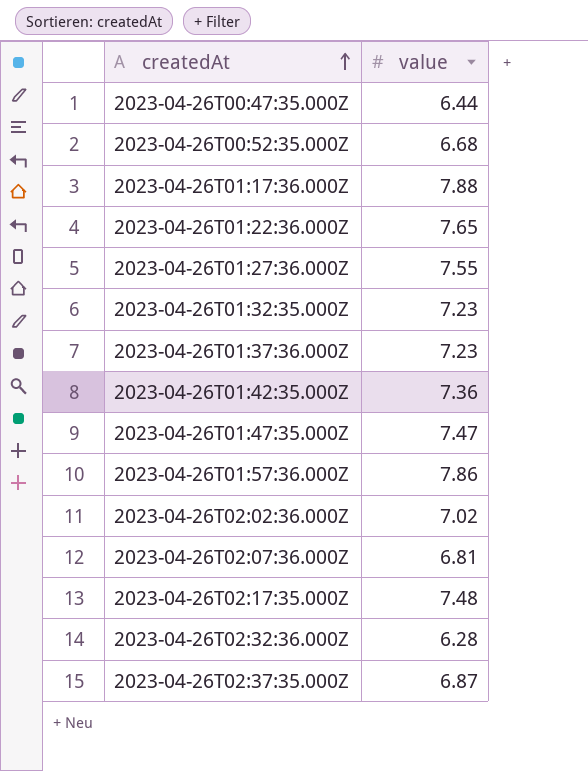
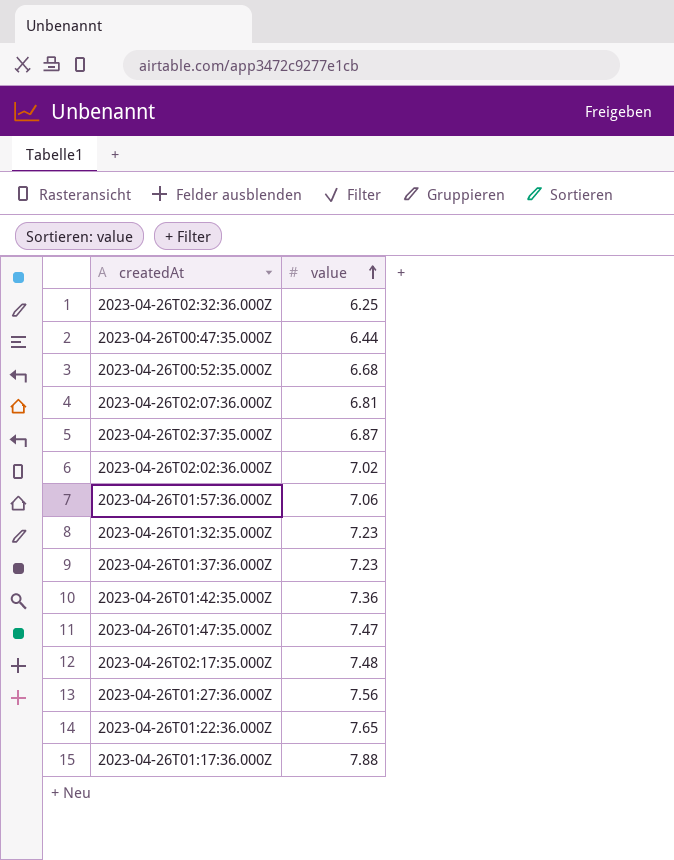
row order: createdAt ascending -> value ascending
2023-04-26T02:32:36.000Z | value: 6.28 -> 6.25
2023-04-26T01:57:36.000Z | value: 7.86 -> 7.06
2023-04-26T01:27:36.000Z | value: 7.55 -> 7.56

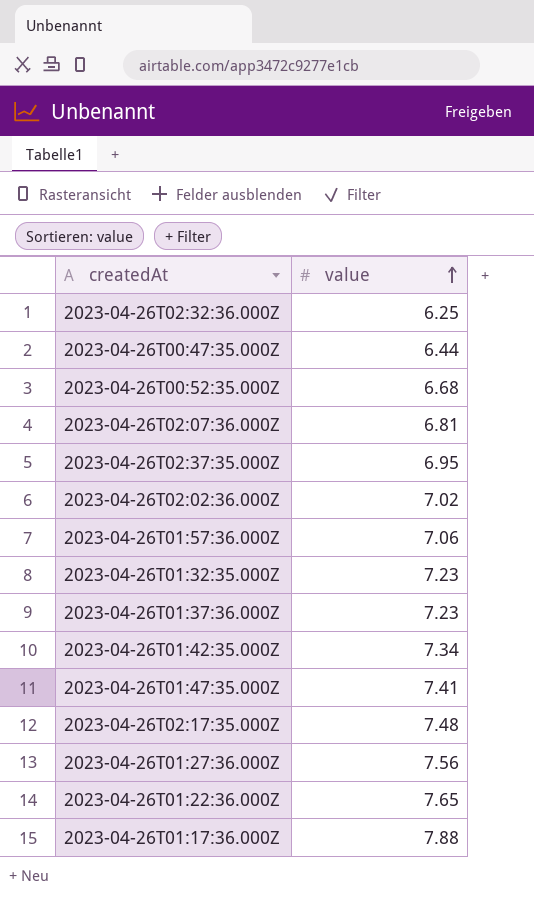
2023-04-26T02:37:35.000Z | value: 6.87 -> 6.95
2023-04-26T01:42:35.000Z | value: 7.36 -> 7.34
2023-04-26T01:47:35.000Z | value: 7.47 -> 7.41

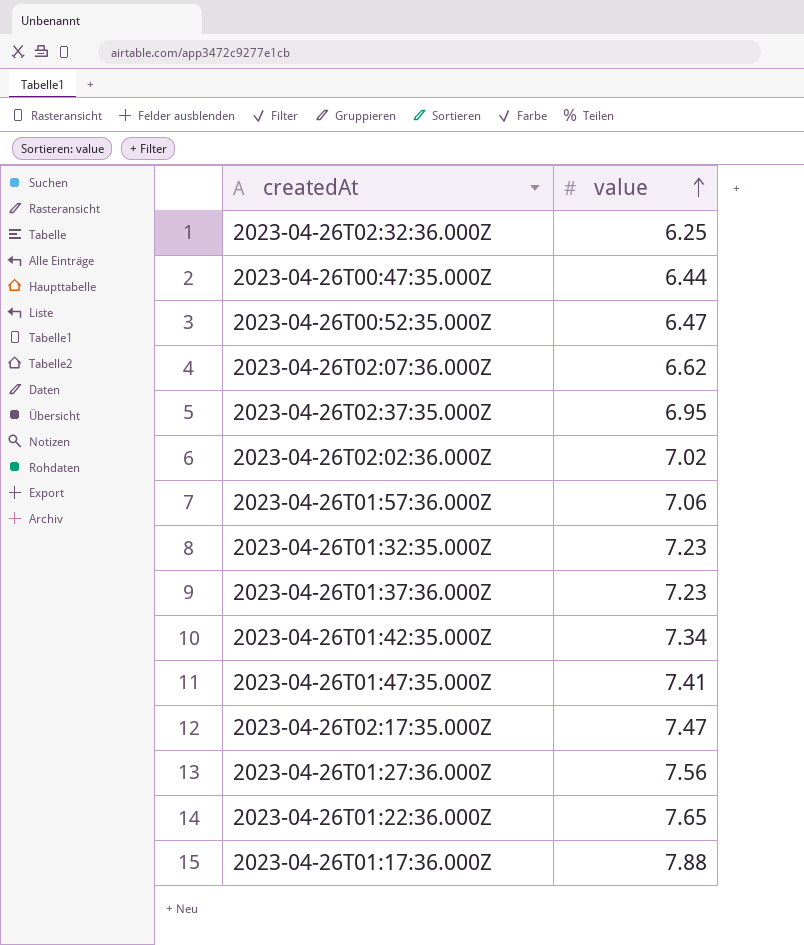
2023-04-26T00:52:35.000Z | value: 6.68 -> 6.47
2023-04-26T02:07:36.000Z | value: 6.81 -> 6.62
2023-04-26T02:17:35.000Z | value: 7.48 -> 7.47

